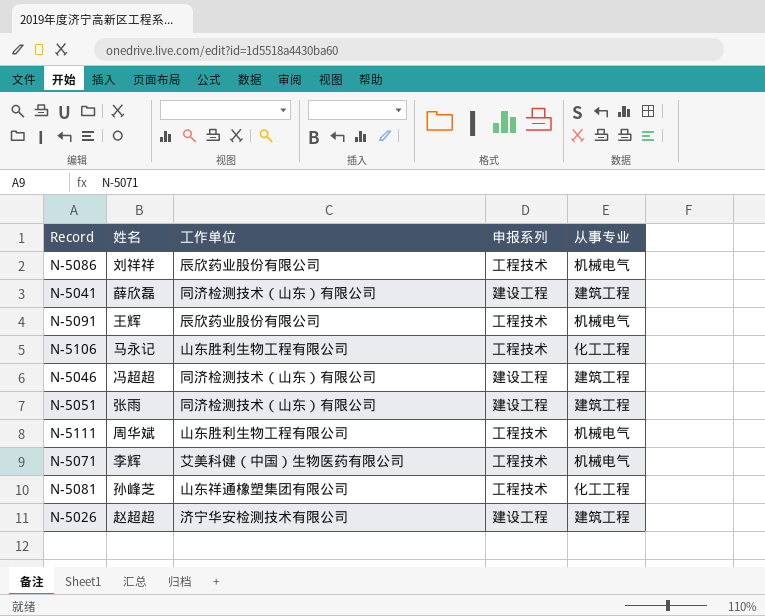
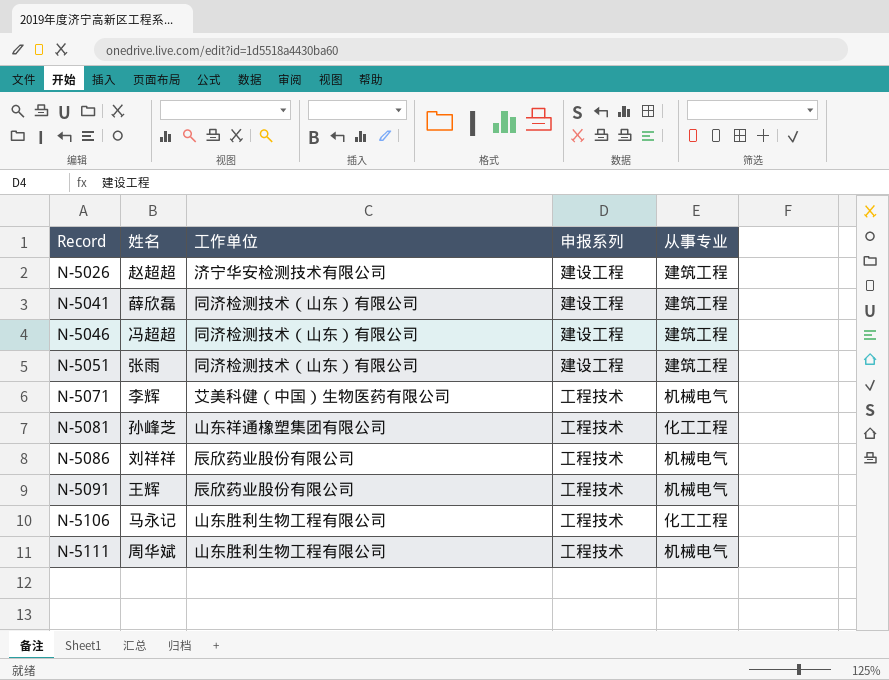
row order: none -> Record ascending

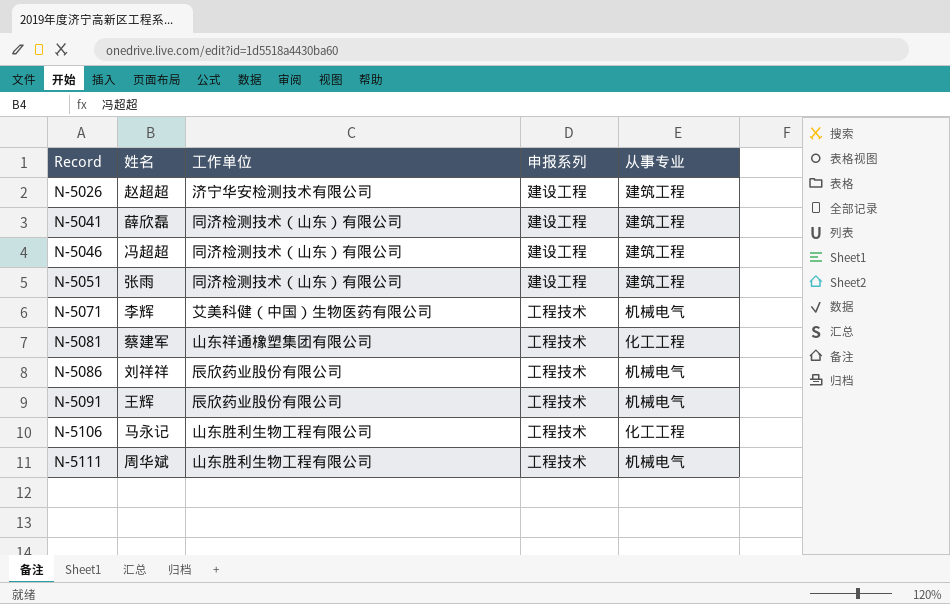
N-5081 | 姓名: 孙峰芝 -> 蔡建军

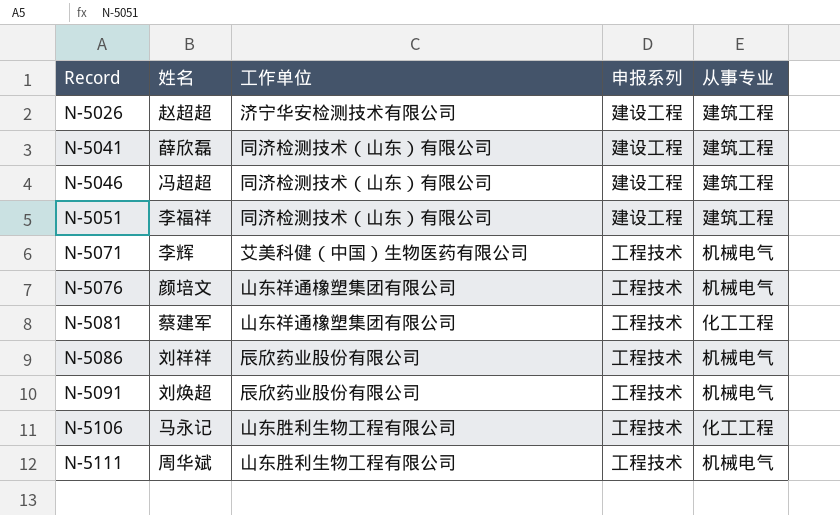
N-5051 | 姓名: 张雨 -> 李福祥
row N-5076: none -> 颜培文 | 山东祥通橡塑集团有限公司 | 工程技术 | 机械电气
N-5091 | 姓名: 王辉 -> 刘焕超

